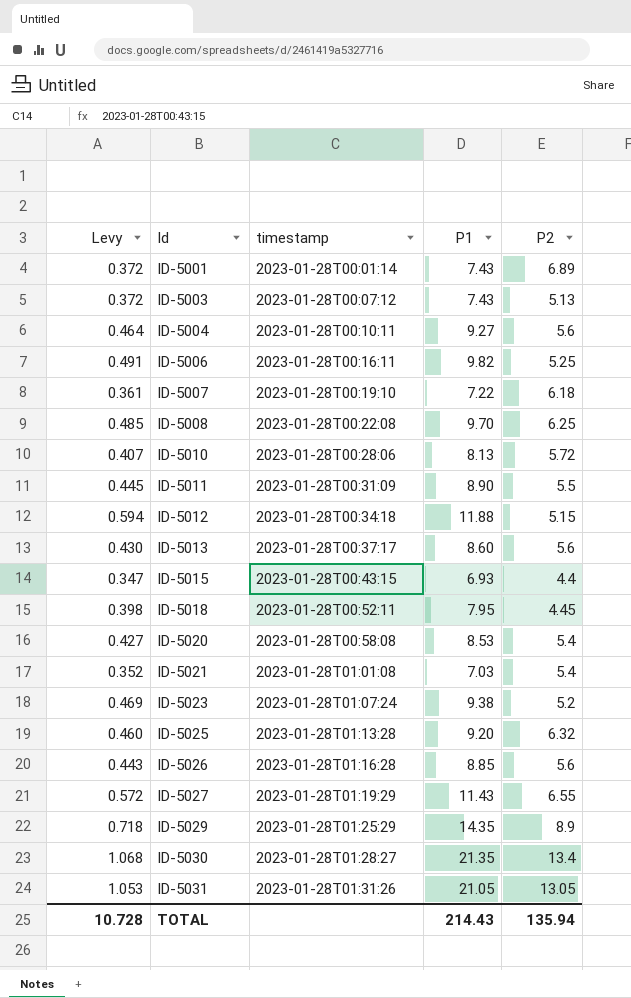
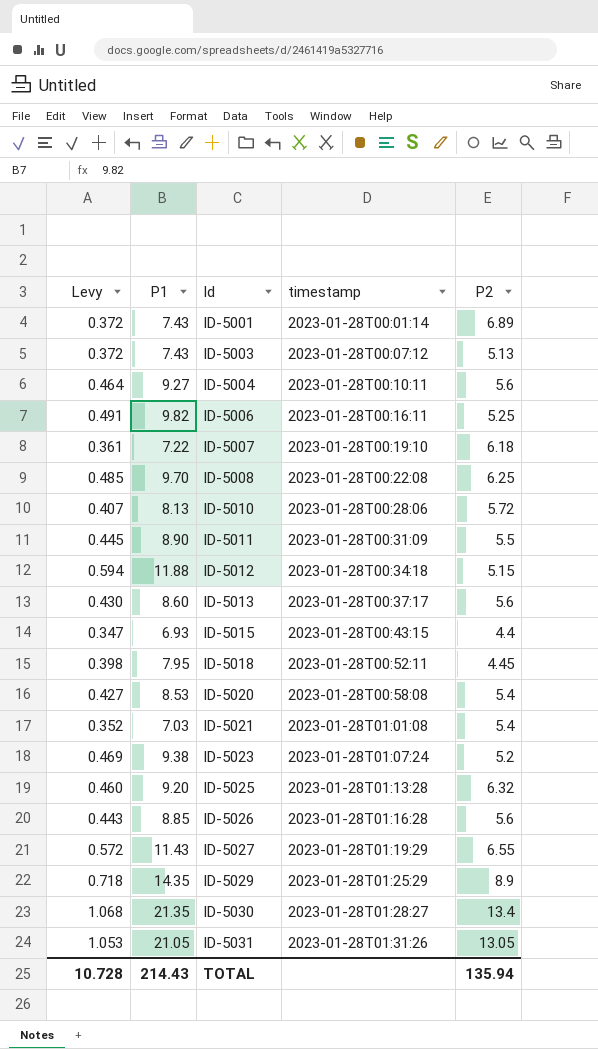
column P1 | position: 4 -> 2

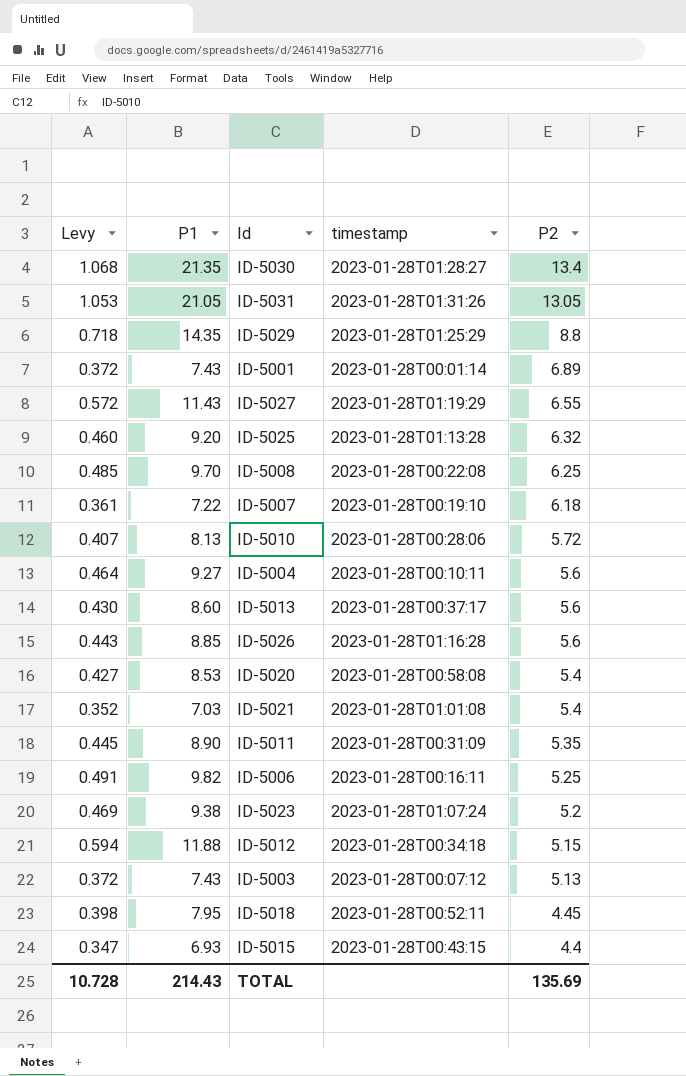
row order: Id ascending -> P2 descending
ID-5029 | P2: 8.9 -> 8.8
ID-5011 | P2: 5.5 -> 5.35
TOTAL | P2: 135.94 -> 135.69

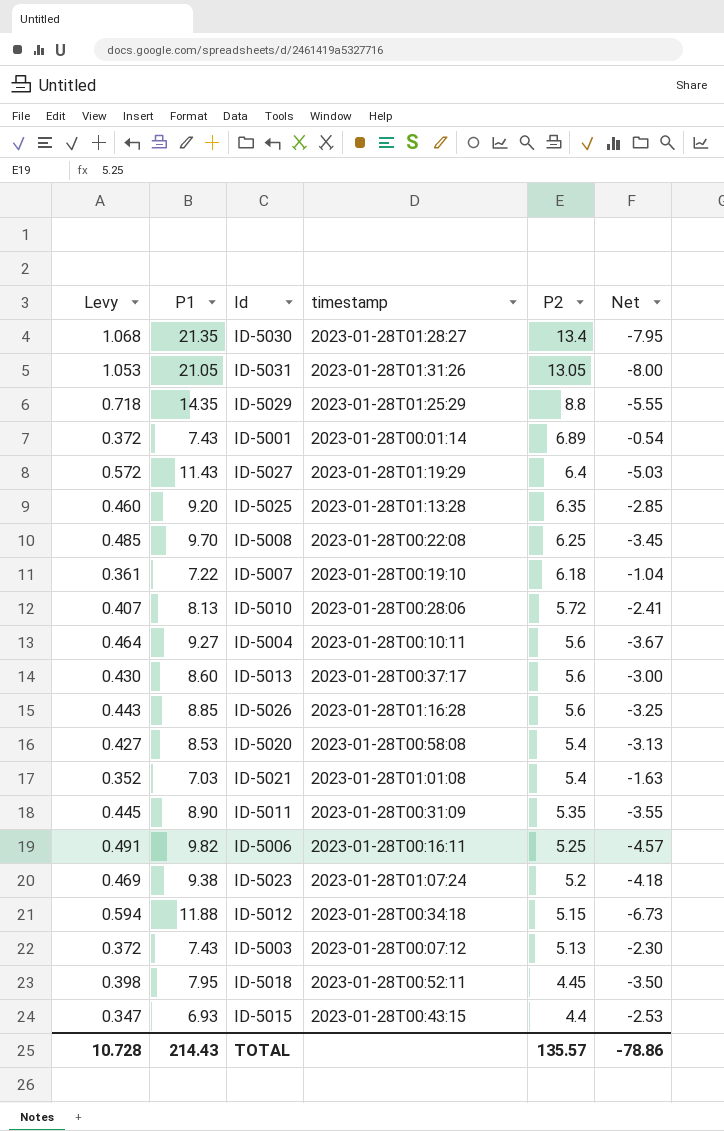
column Net | formula: none -> [P2] - [P1]
ID-5027 | P2: 6.55 -> 6.4
ID-5025 | P2: 6.32 -> 6.35
TOTAL | P2: 135.69 -> 135.57

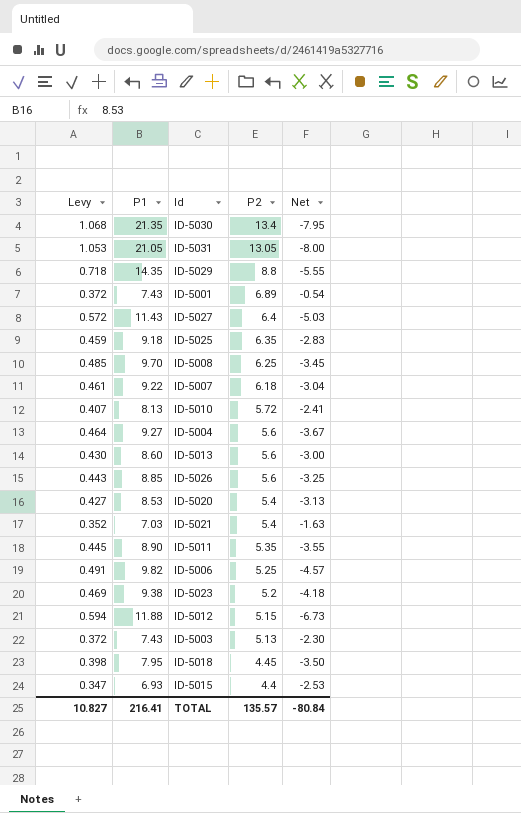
column timestamp | position: 4 -> none
ID-5025 | Levy: 0.460 -> 0.459
ID-5025 | P1: 9.20 -> 9.18
ID-5025 | Net: -2.85 -> -2.83
ID-5007 | Levy: 0.361 -> 0.461
ID-5007 | P1: 7.22 -> 9.22
ID-5007 | Net: -1.04 -> -3.04
TOTAL | Levy: 10.728 -> 10.827
TOTAL | P1: 214.43 -> 216.41
TOTAL | Net: -78.86 -> -80.84

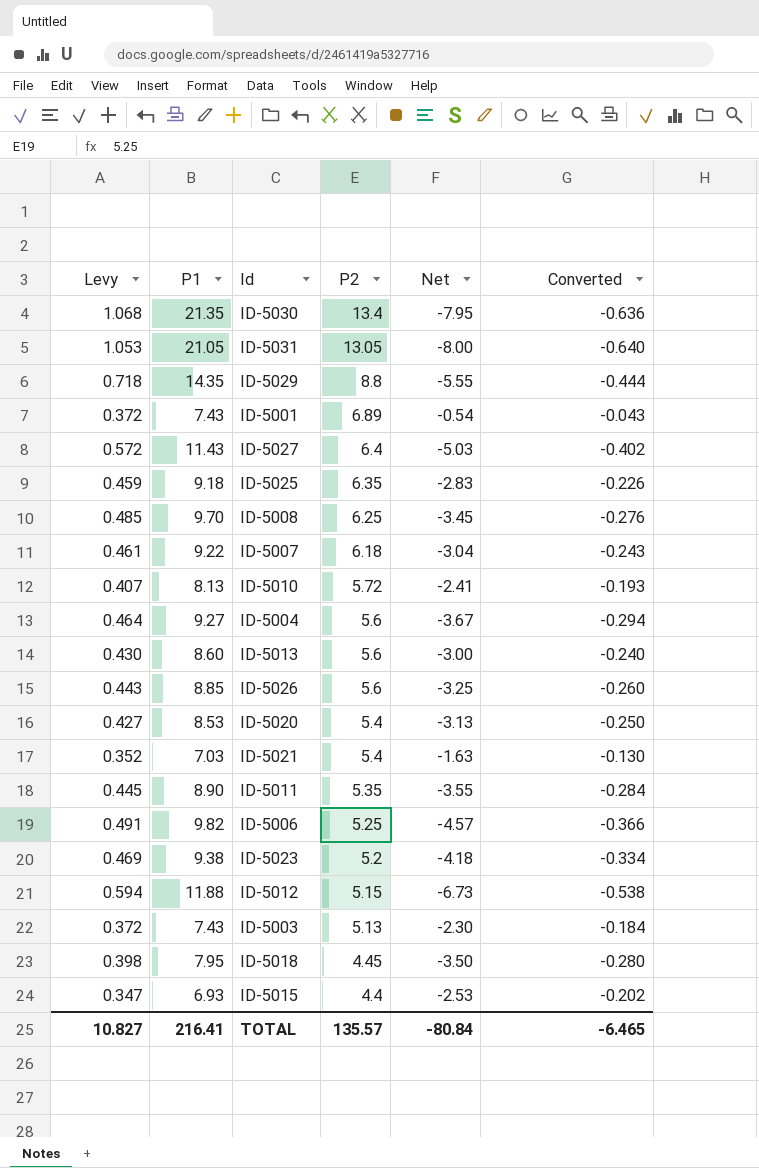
column Converted | formula: none -> [Net] * 0.08

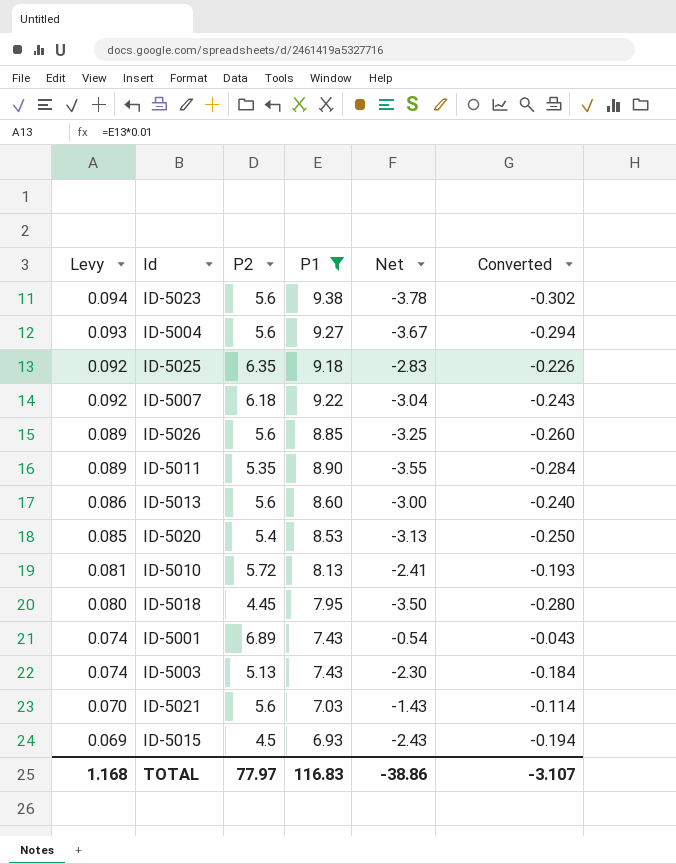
filter: none -> P1 <= 9.38
row order: P2 descending -> Levy descending
column Levy | formula: [P1] * 0.05 -> [P1] * 0.01
column P1 | position: 2 -> 4
ID-5023 | P2: 5.2 -> 5.6
ID-5023 | Net: -4.18 -> -3.78
ID-5023 | Converted: -0.334 -> -0.302
ID-5021 | P2: 5.4 -> 5.6
ID-5021 | Net: -1.63 -> -1.43
ID-5021 | Converted: -0.130 -> -0.114
ID-5015 | P2: 4.4 -> 4.5
ID-5015 | Net: -2.53 -> -2.43
ID-5015 | Converted: -0.202 -> -0.194
TOTAL | Levy: 10.827 -> 1.168
TOTAL | P2: 135.57 -> 77.97
TOTAL | P1: 216.41 -> 116.83
TOTAL | Net: -80.84 -> -38.86
TOTAL | Converted: -6.465 -> -3.107

